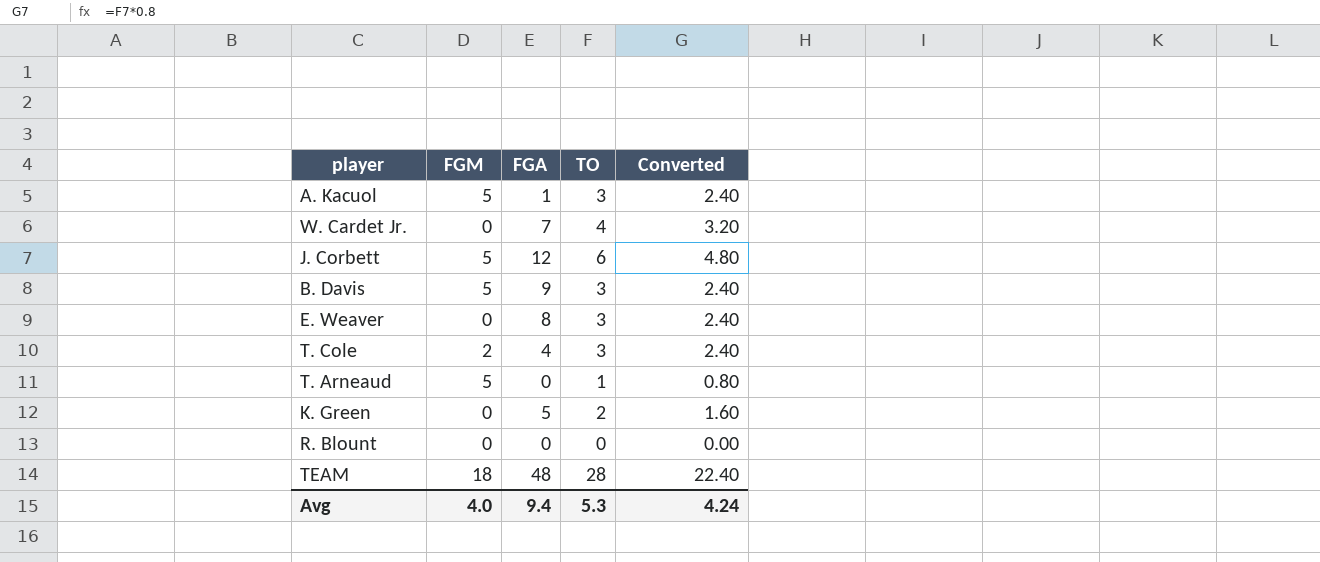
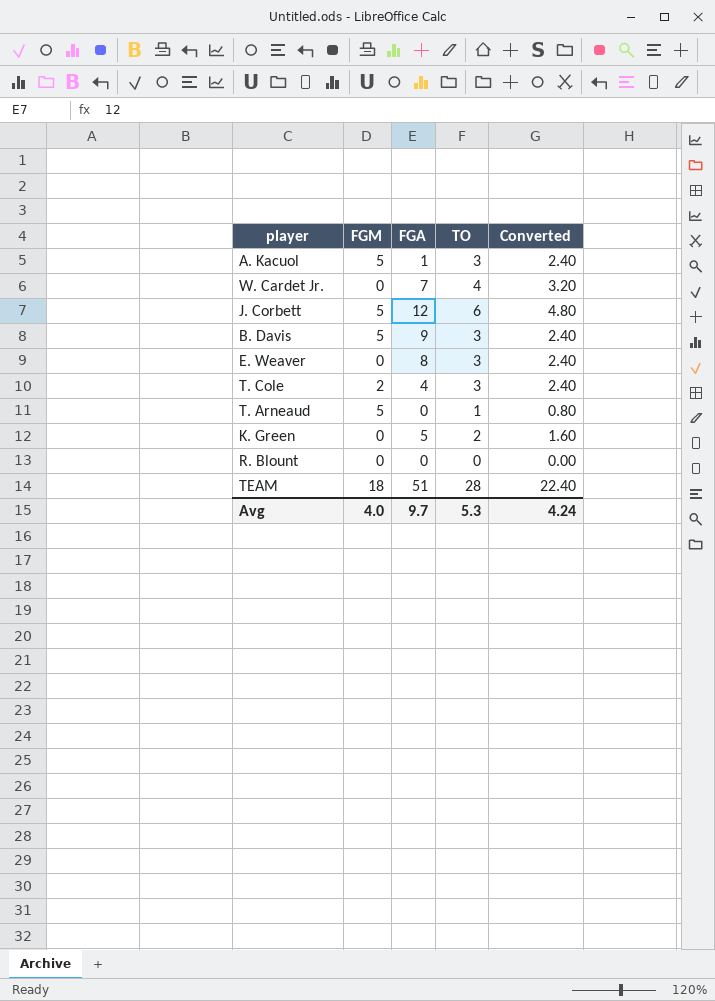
TEAM | FGA: 48 -> 51
Avg | FGA: 9.4 -> 9.7

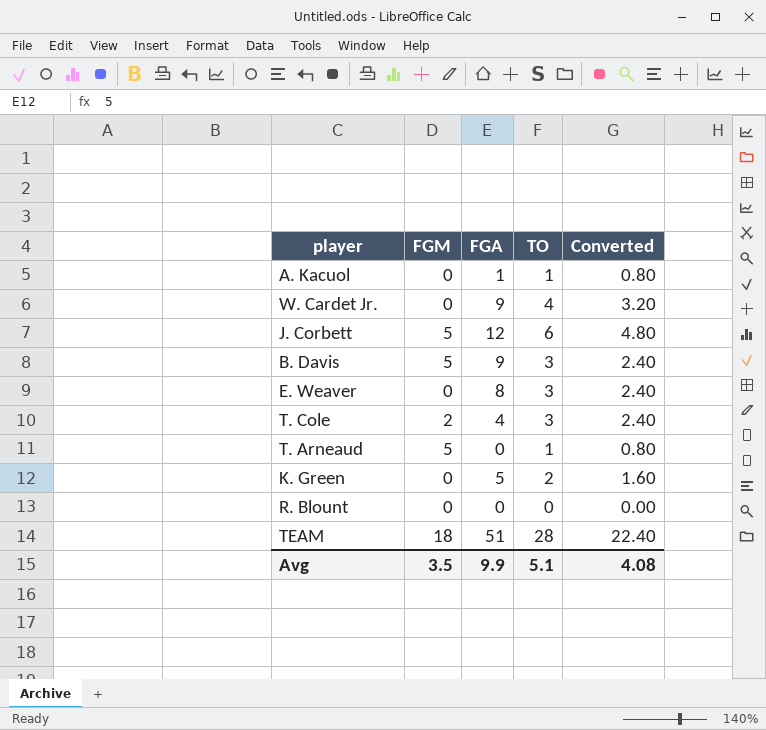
A. Kacuol | FGM: 5 -> 0
A. Kacuol | TO: 3 -> 1
A. Kacuol | Converted: 2.40 -> 0.80
W. Cardet Jr. | FGA: 7 -> 9
Avg | FGM: 4.0 -> 3.5
Avg | FGA: 9.7 -> 9.9
Avg | TO: 5.3 -> 5.1
Avg | Converted: 4.24 -> 4.08

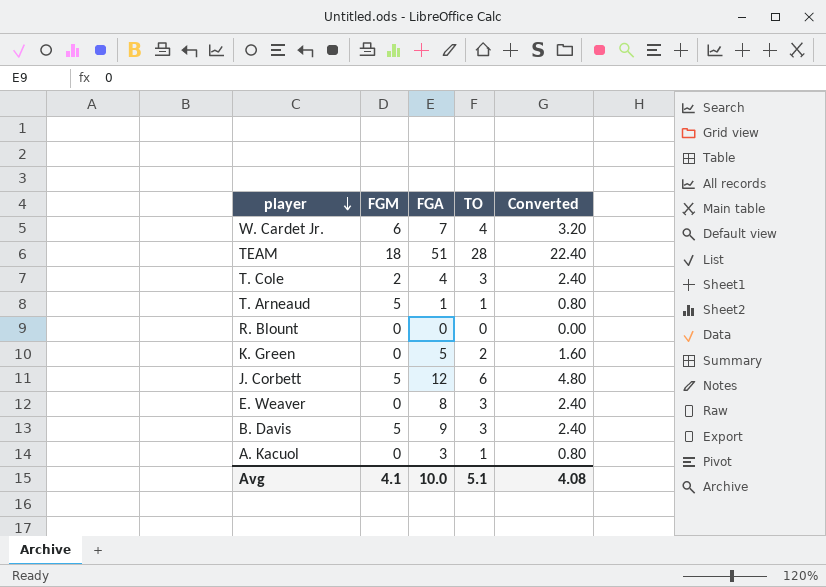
row order: none -> player descending
W. Cardet Jr. | FGM: 0 -> 6
W. Cardet Jr. | FGA: 9 -> 7
T. Arneaud | FGA: 0 -> 1
A. Kacuol | FGA: 1 -> 3
Avg | FGM: 3.5 -> 4.1
Avg | FGA: 9.9 -> 10.0

